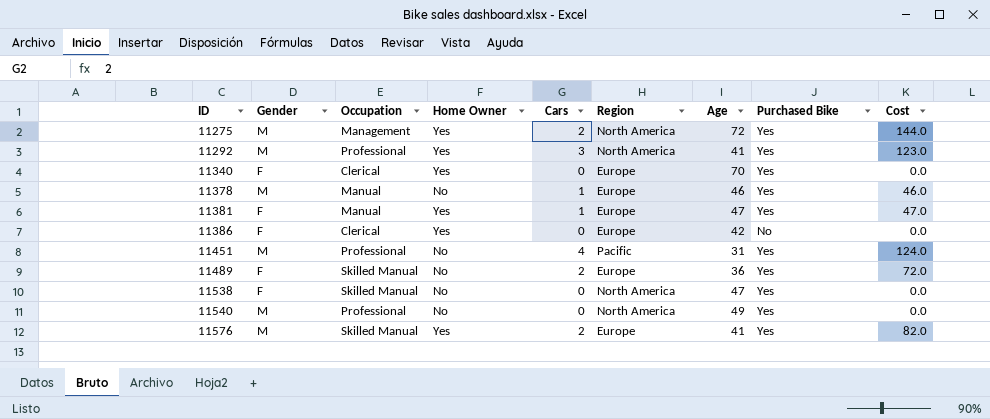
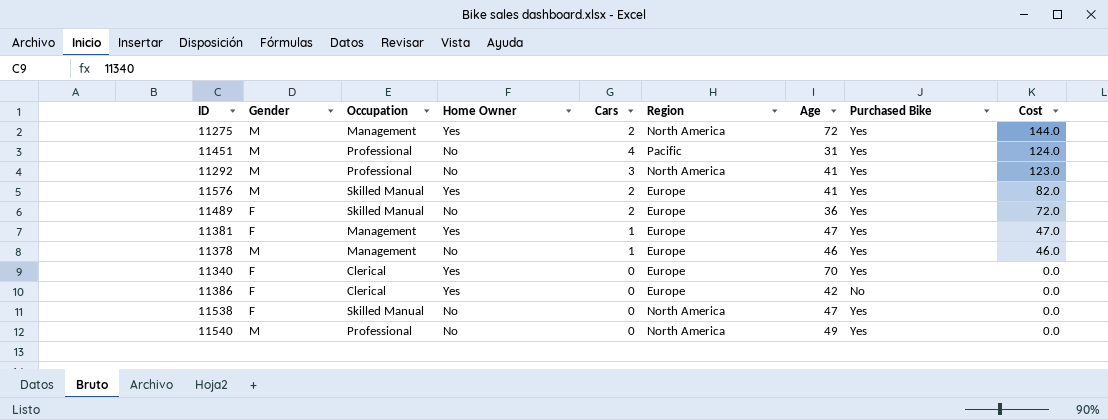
row order: ID ascending -> Cost descending
11292 | Home Owner: Yes -> No
11381 | Occupation: Manual -> Management
11378 | Occupation: Manual -> Management

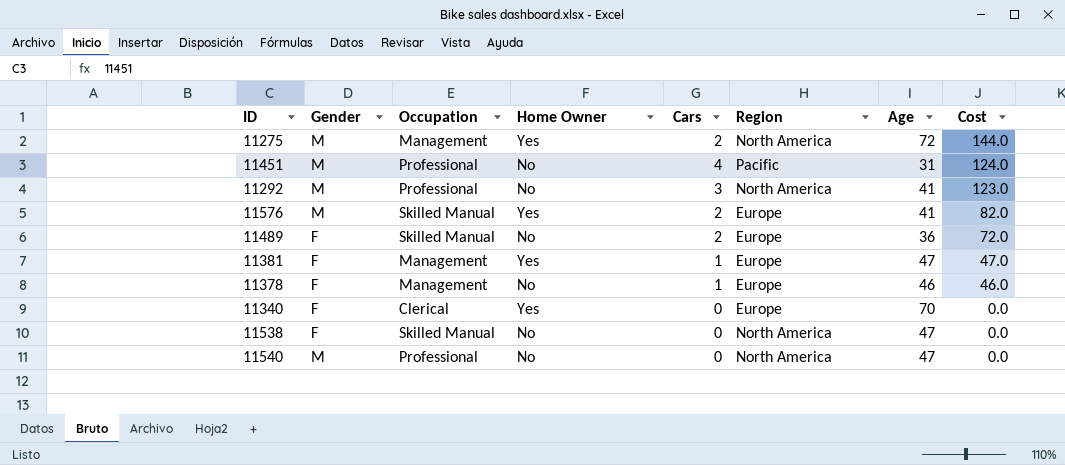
column Purchased Bike | position: 8 -> none
row 11386: F | Clerical | Yes | 0 | Europe | 42 | No | 0.0 -> none
11378 | Gender: M -> F
11540 | Age: 49 -> 47

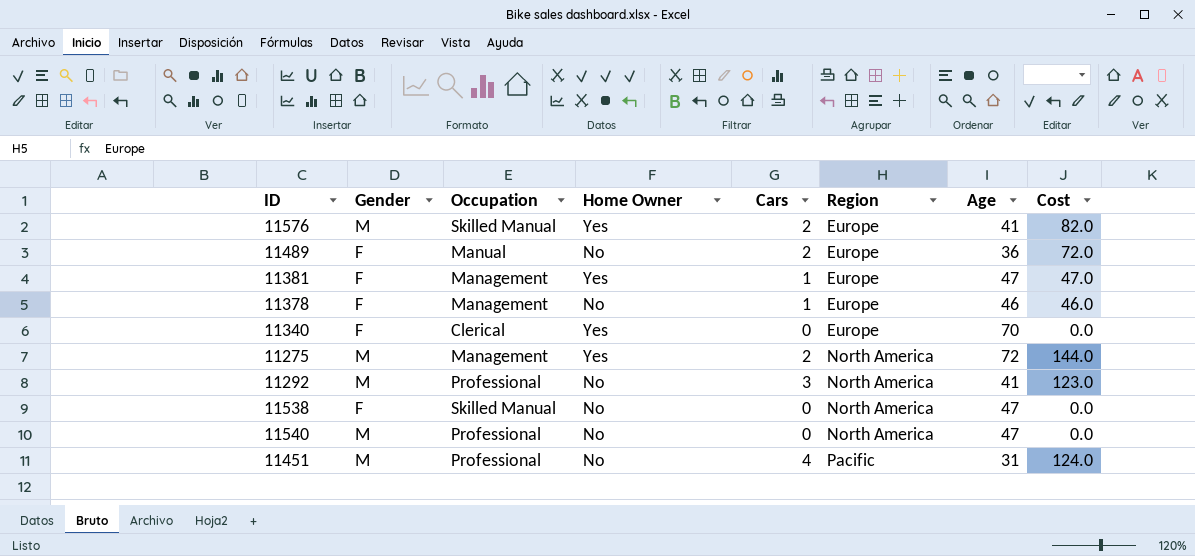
row order: Cost descending -> Region ascending
11489 | Occupation: Skilled Manual -> Manual

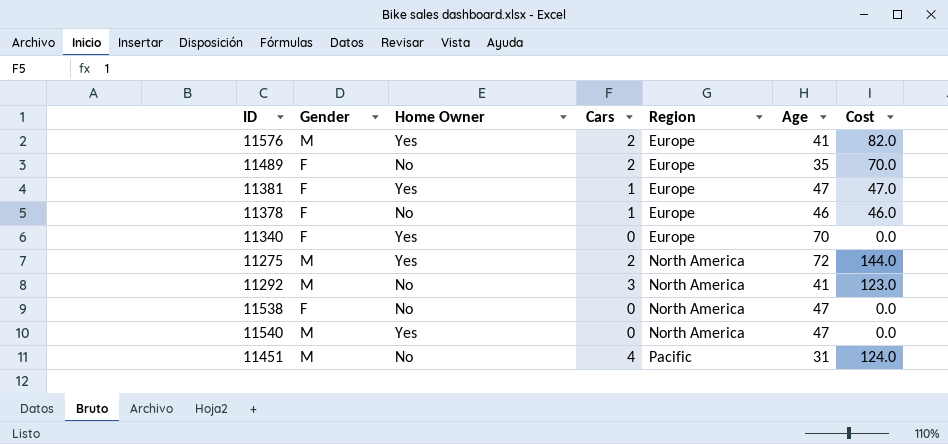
column Occupation | position: 3 -> none
11489 | Age: 36 -> 35
11489 | Cost: 72.0 -> 70.0
11540 | Home Owner: No -> Yes

